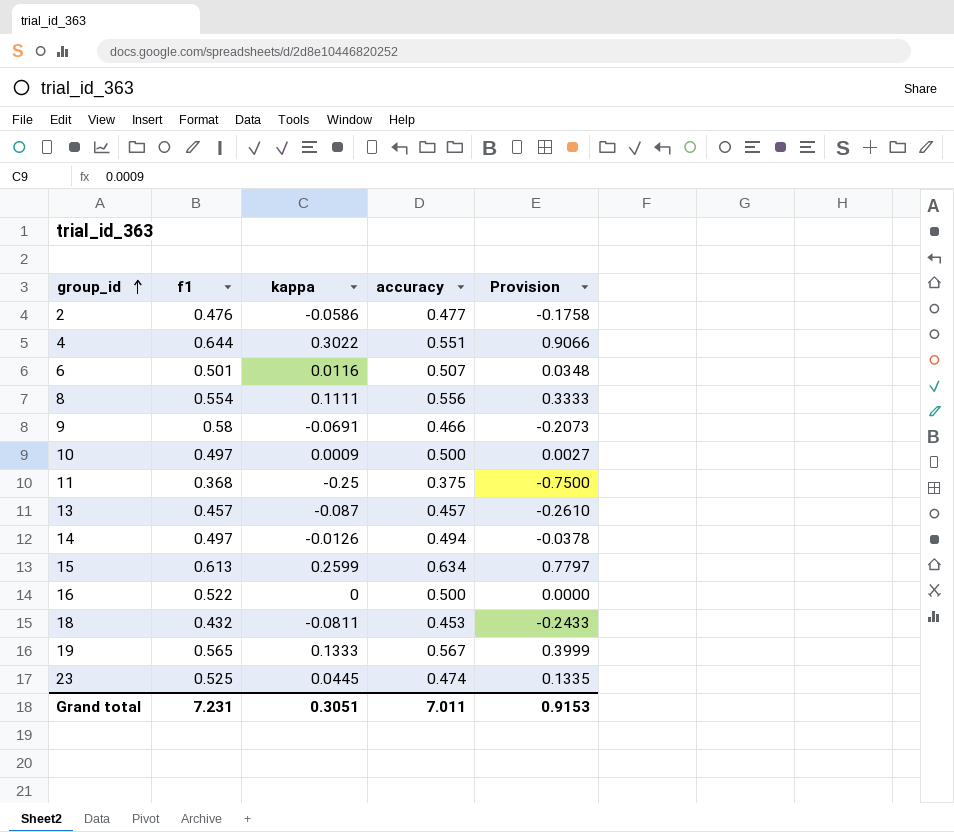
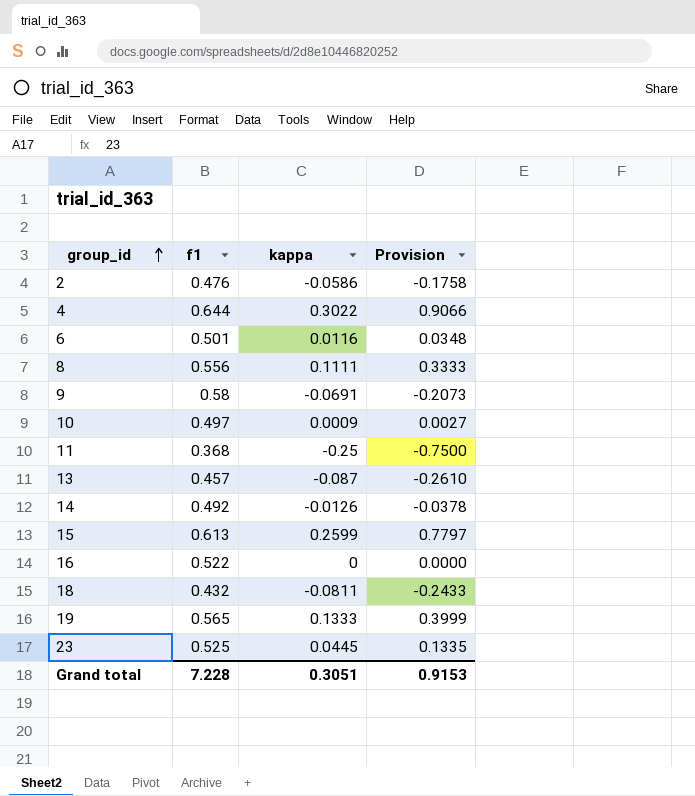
column accuracy | position: 4 -> none
8 | f1: 0.554 -> 0.556
14 | f1: 0.497 -> 0.492
Grand total | f1: 7.231 -> 7.228

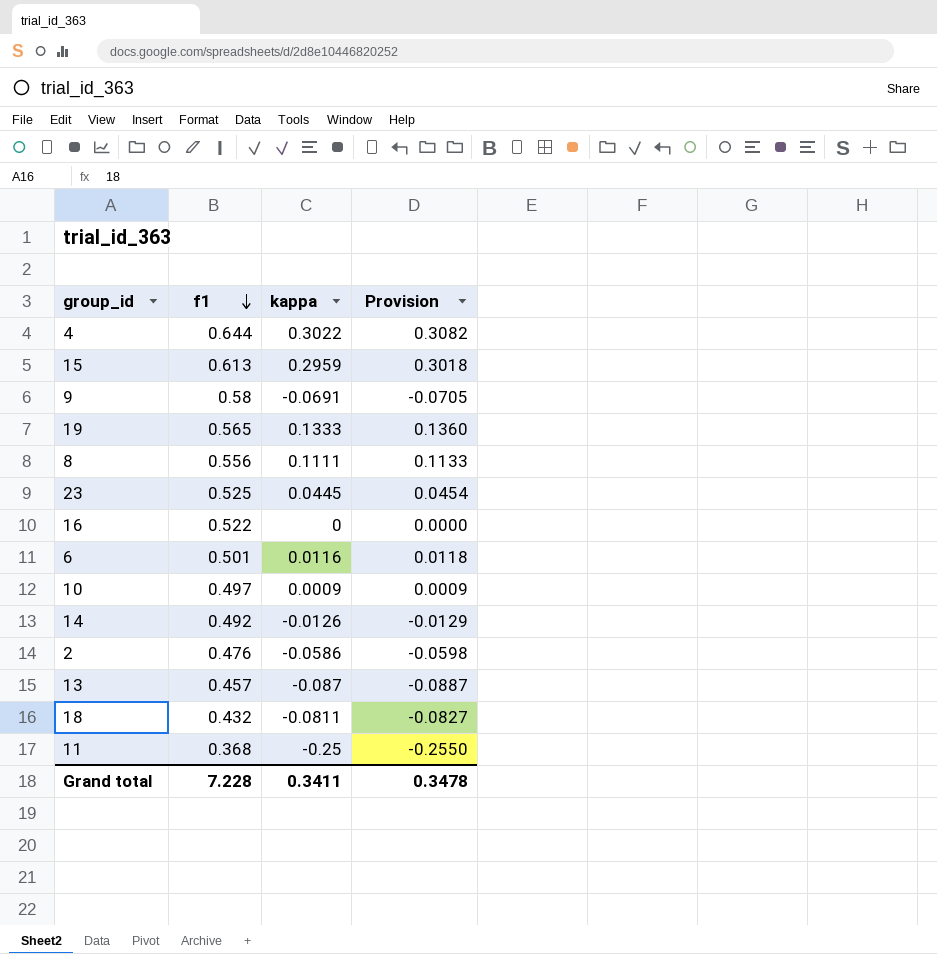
row order: group_id ascending -> f1 descending
column Provision | formula: [kappa] * 3 -> [kappa] * 1.02
15 | kappa: 0.2599 -> 0.2959
Grand total | kappa: 0.3051 -> 0.3411
Grand total | Provision: 0.9153 -> 0.3478

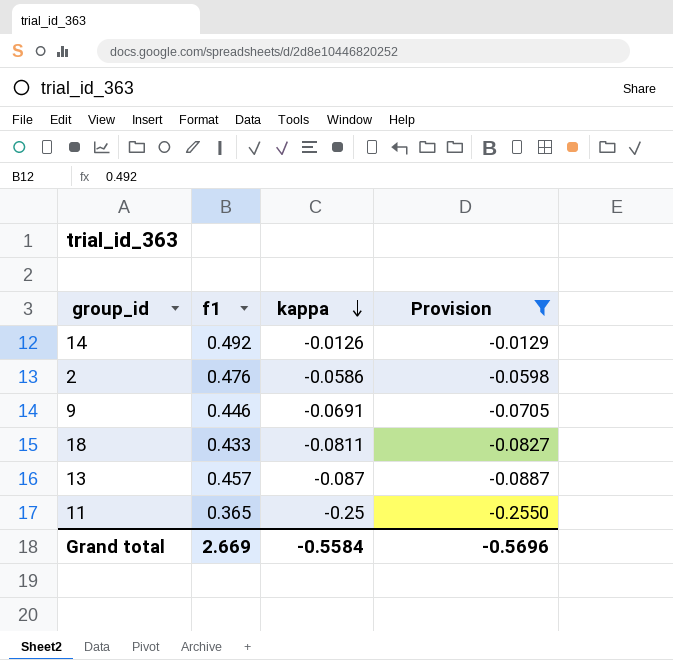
filter: none -> Provision <= -0.0129
row order: f1 descending -> kappa descending
9 | f1: 0.58 -> 0.446
18 | f1: 0.432 -> 0.433
11 | f1: 0.368 -> 0.365
Grand total | f1: 7.228 -> 2.669
Grand total | kappa: 0.3411 -> -0.5584
Grand total | Provision: 0.3478 -> -0.5696

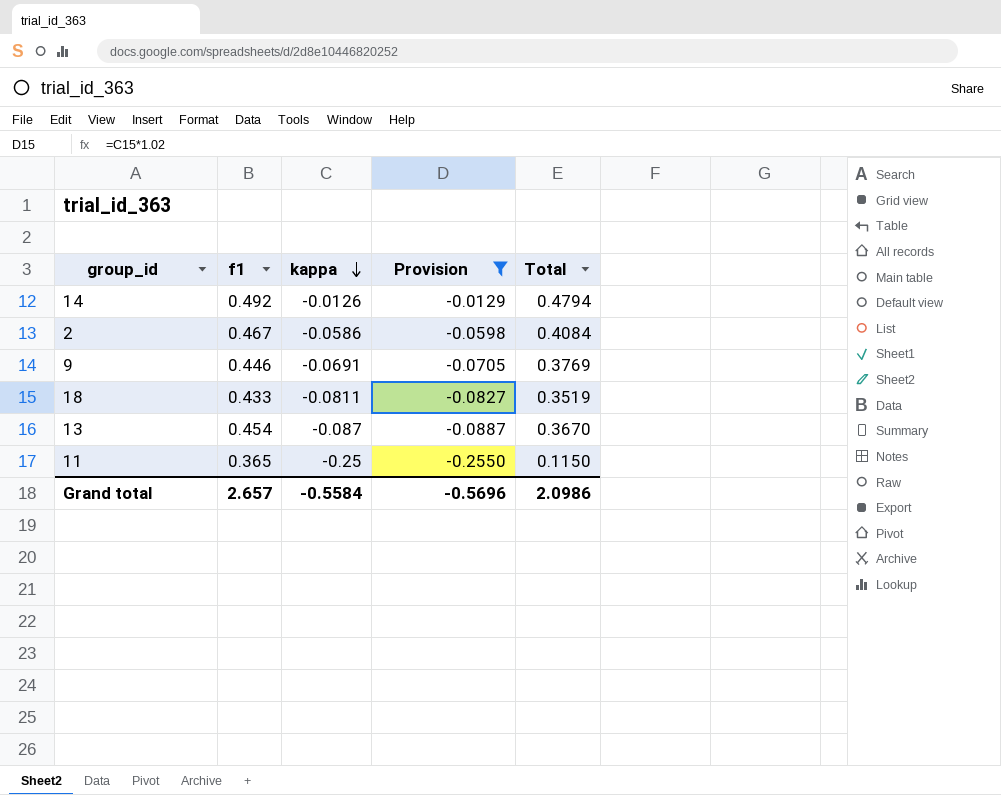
column Total | formula: none -> [f1] + [kappa]
2 | f1: 0.476 -> 0.467
13 | f1: 0.457 -> 0.454
Grand total | f1: 2.669 -> 2.657

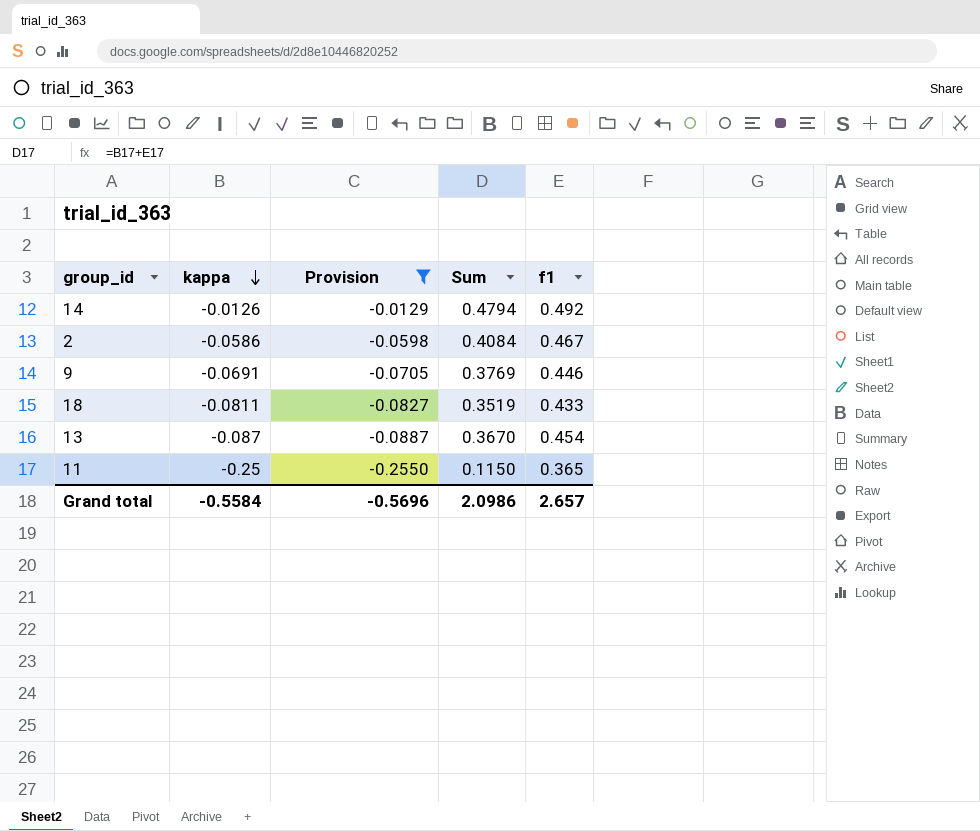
column name: Total -> Sum
column f1 | position: 2 -> 5

